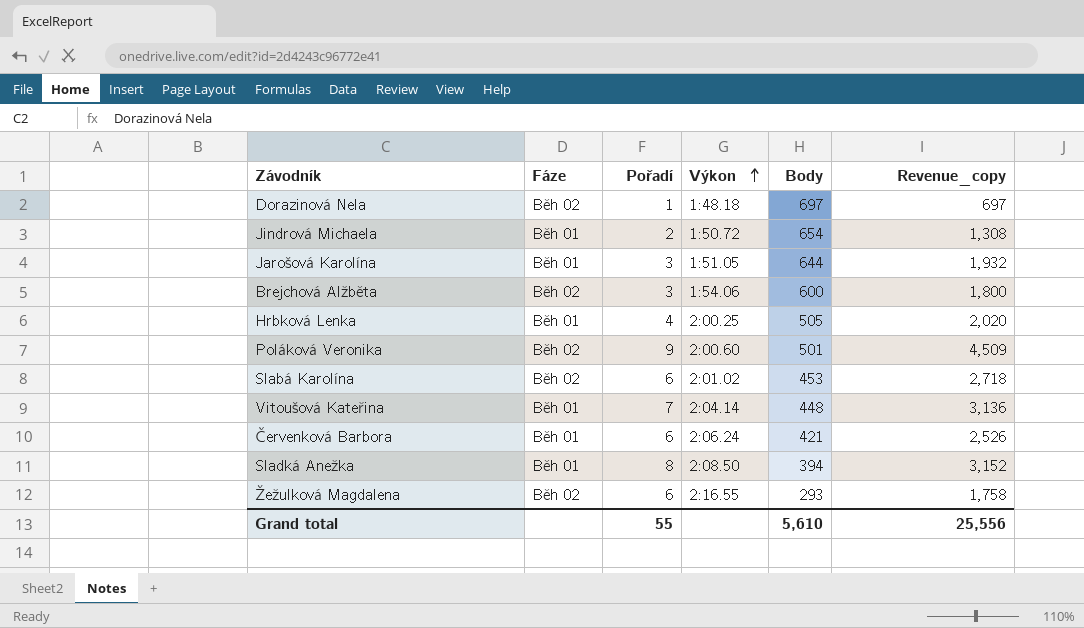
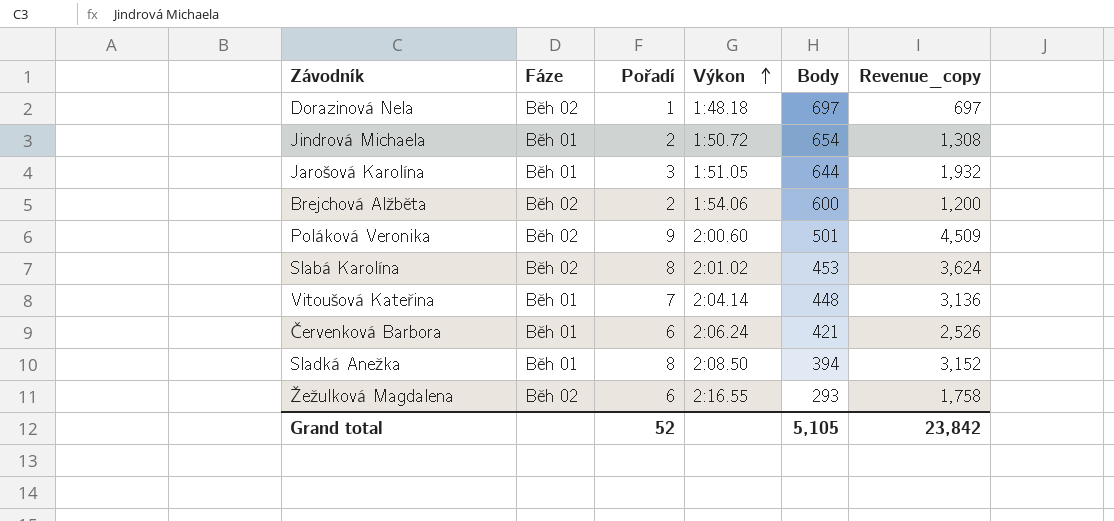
row Hrbková Lenka: Běh 01 | 4 | 2:00.25 | 505 | 2,020 -> none
Brejchová Alžběta | Pořadí: 3 -> 2
Brejchová Alžběta | Revenue_copy: 1,800 -> 1,200
Slabá Karolína | Pořadí: 6 -> 8
Slabá Karolína | Revenue_copy: 2,718 -> 3,624
Grand total | Pořadí: 55 -> 52
Grand total | Body: 5,610 -> 5,105
Grand total | Revenue_copy: 25,556 -> 23,842

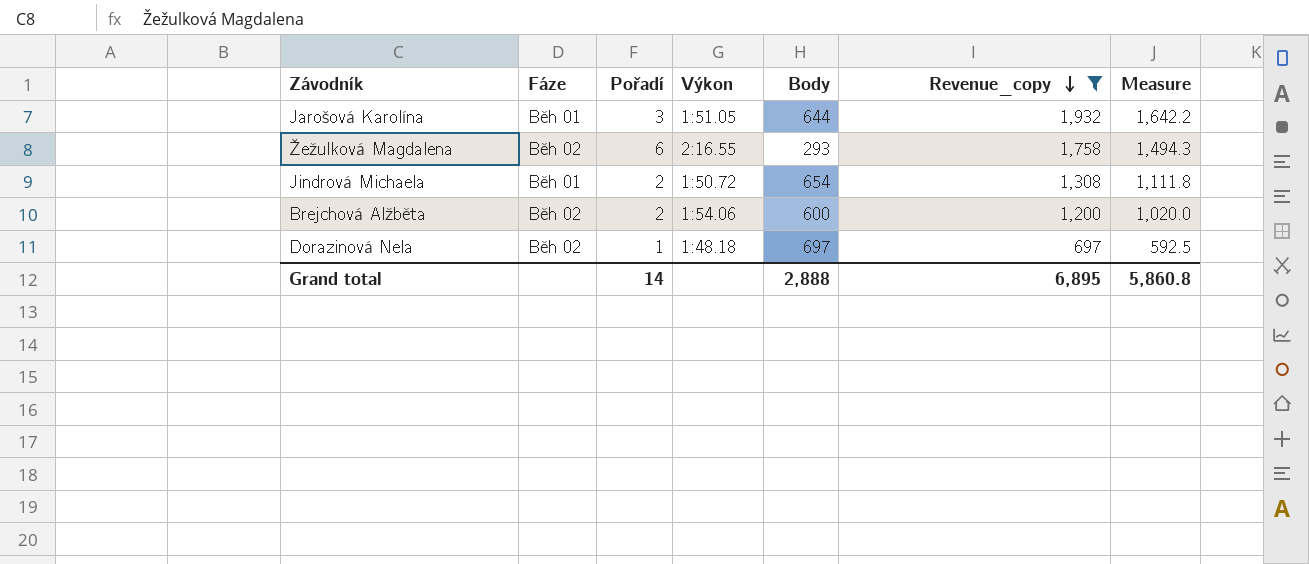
filter: none -> Revenue_copy <= 1,932
row order: Výkon ascending -> Revenue_copy descending
column Measure | formula: none -> [Revenue_copy] * 0.85
Grand total | Pořadí: 52 -> 14
Grand total | Body: 5,105 -> 2,888
Grand total | Revenue_copy: 23,842 -> 6,895

